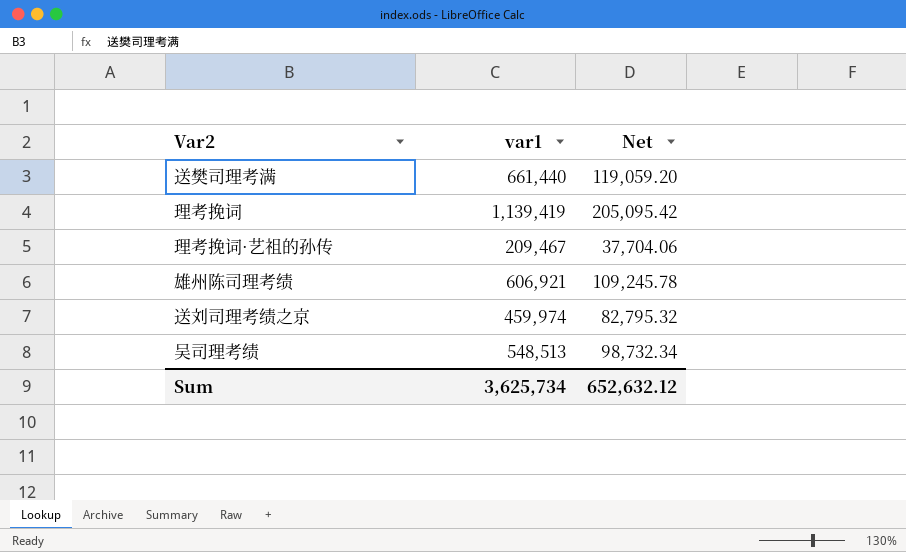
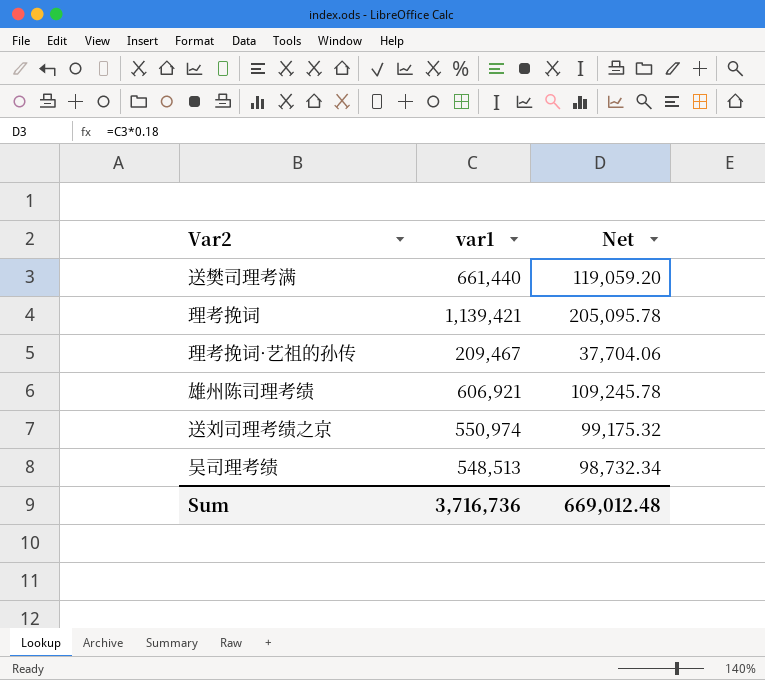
理考挽词 | var1: 1,139,419 -> 1,139,421
理考挽词 | Net: 205,095.42 -> 205,095.78
送刘司理考绩之京 | var1: 459,974 -> 550,974
送刘司理考绩之京 | Net: 82,795.32 -> 99,175.32
Sum | var1: 3,625,734 -> 3,716,736
Sum | Net: 652,632.12 -> 669,012.48

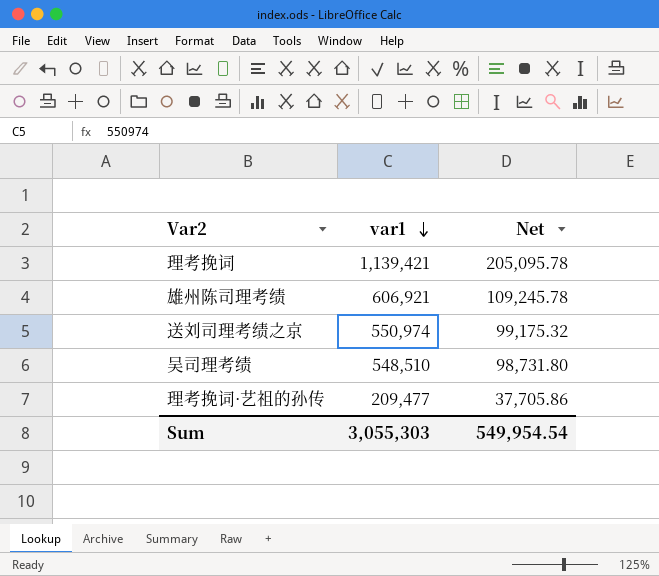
row order: none -> var1 descending
row 送樊司理考满: 661,440 | 119,059.20 -> none
吴司理考绩 | var1: 548,513 -> 548,510
吴司理考绩 | Net: 98,732.34 -> 98,731.80
理考挽词·艺祖的孙传 | var1: 209,467 -> 209,477
理考挽词·艺祖的孙传 | Net: 37,704.06 -> 37,705.86
Sum | var1: 3,716,736 -> 3,055,303
Sum | Net: 669,012.48 -> 549,954.54

